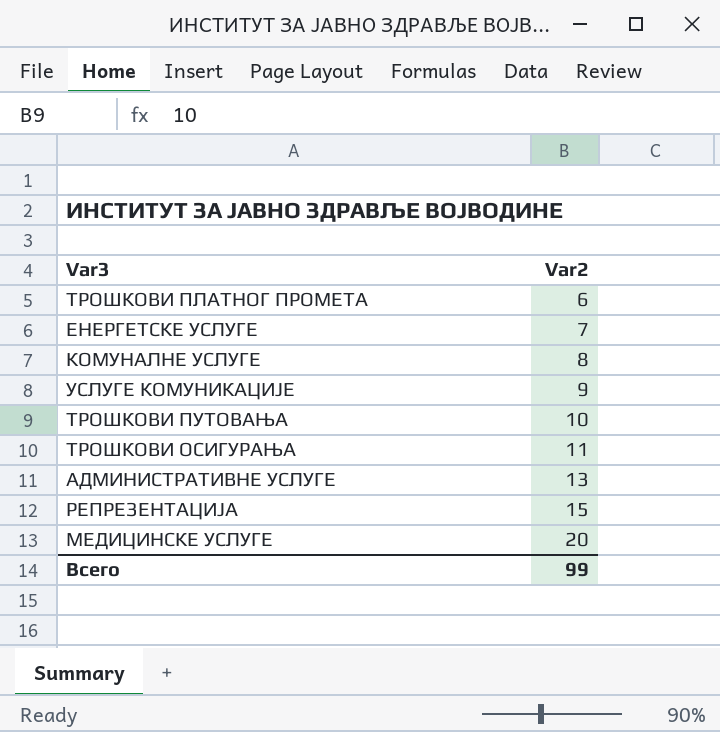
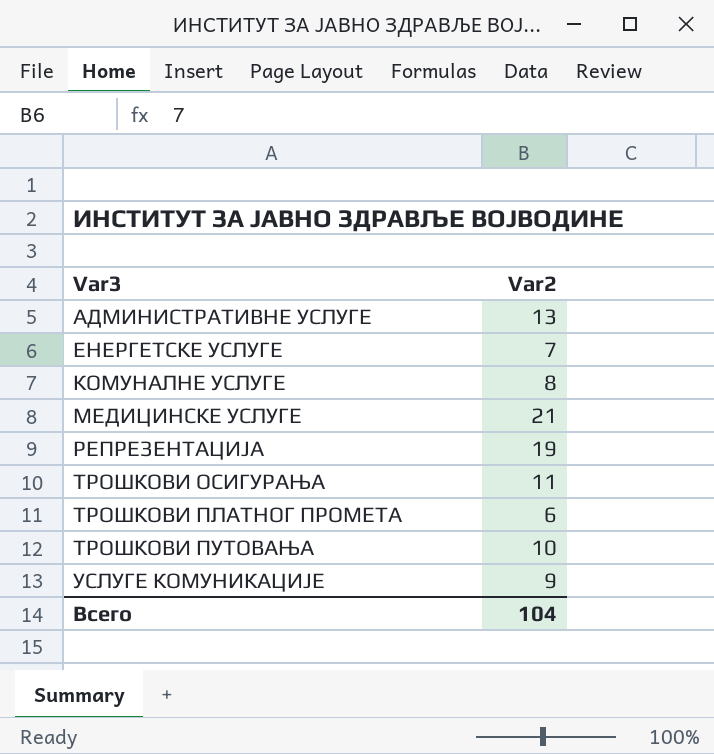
row order: Var2 ascending -> Var3 ascending
МЕДИЦИНСКЕ УСЛУГЕ | Var2: 20 -> 21
РЕПРЕЗЕНТАЦИЈА | Var2: 15 -> 19
Всего | Var2: 99 -> 104

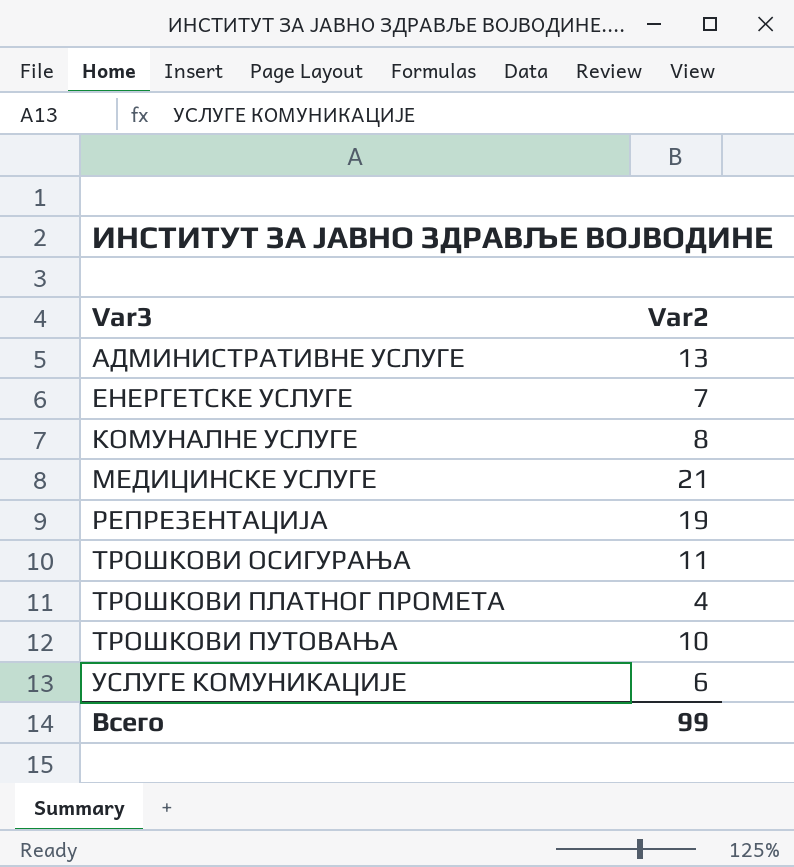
ТРОШКОВИ ПЛАТНОГ ПРОМЕТА | Var2: 6 -> 4
УСЛУГЕ КОМУНИКАЦИЈЕ | Var2: 9 -> 6
Всего | Var2: 104 -> 99

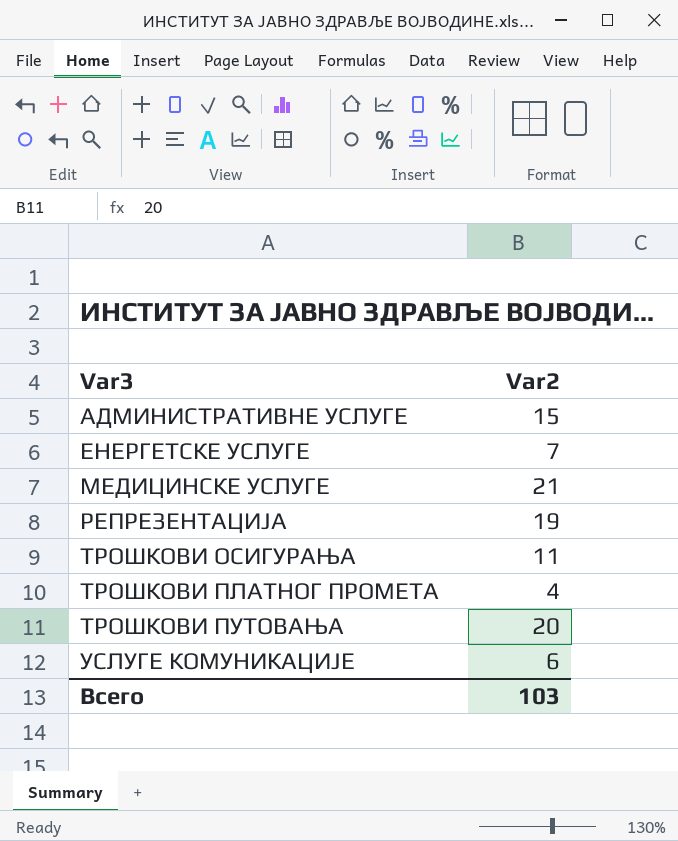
row КОМУНАЛНЕ УСЛУГЕ: 8 -> none
АДМИНИСТРАТИВНЕ УСЛУГЕ | Var2: 13 -> 15
ТРОШКОВИ ПУТОВАЊА | Var2: 10 -> 20
Всего | Var2: 99 -> 103

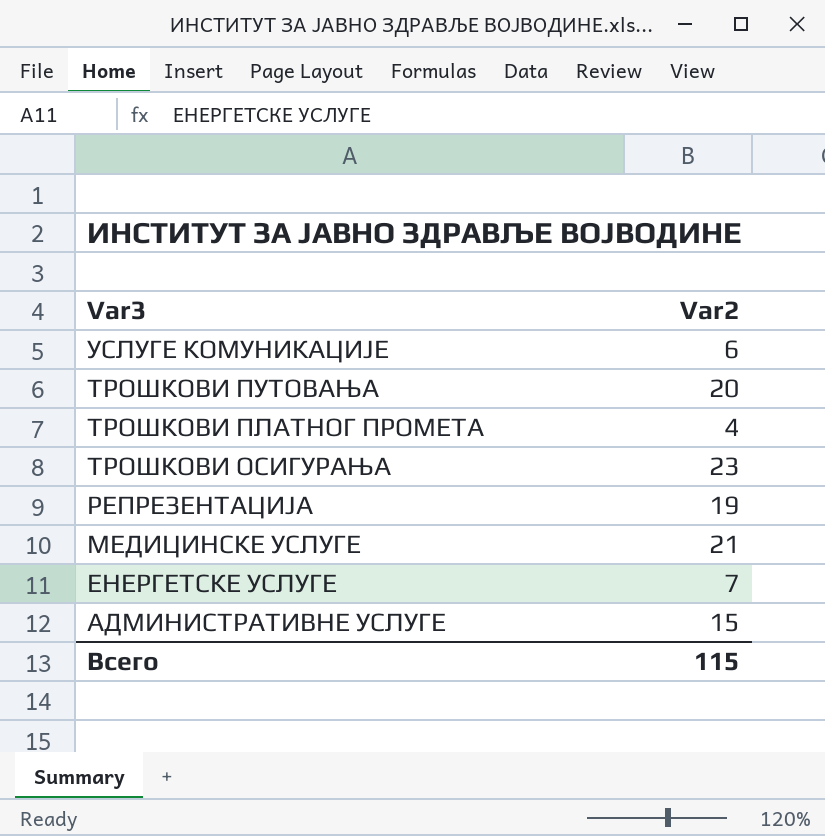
row order: Var3 ascending -> Var3 descending
ТРОШКОВИ ОСИГУРАЊА | Var2: 11 -> 23
Всего | Var2: 103 -> 115

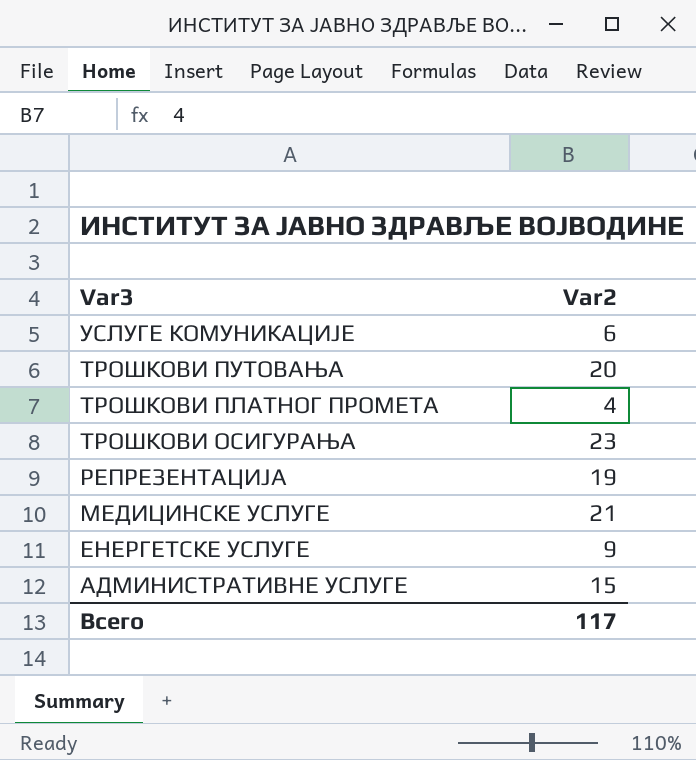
ЕНЕРГЕТСКЕ УСЛУГЕ | Var2: 7 -> 9
Всего | Var2: 115 -> 117

